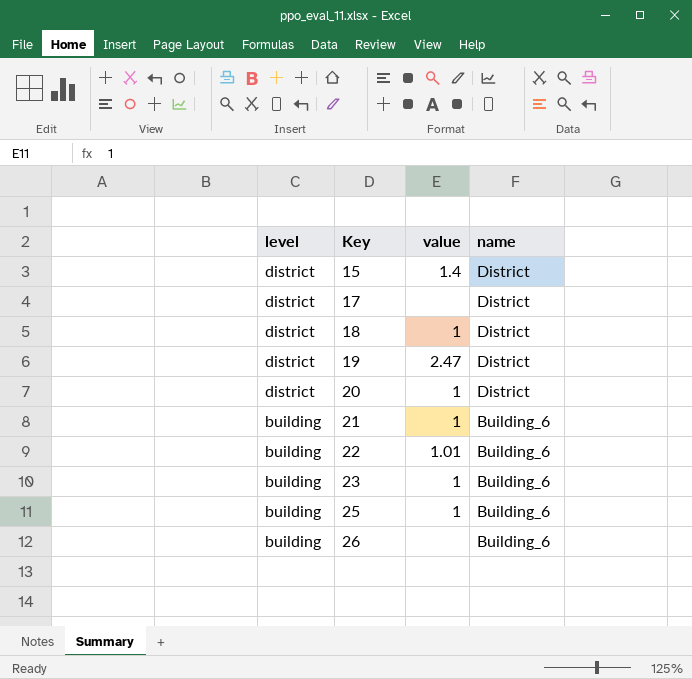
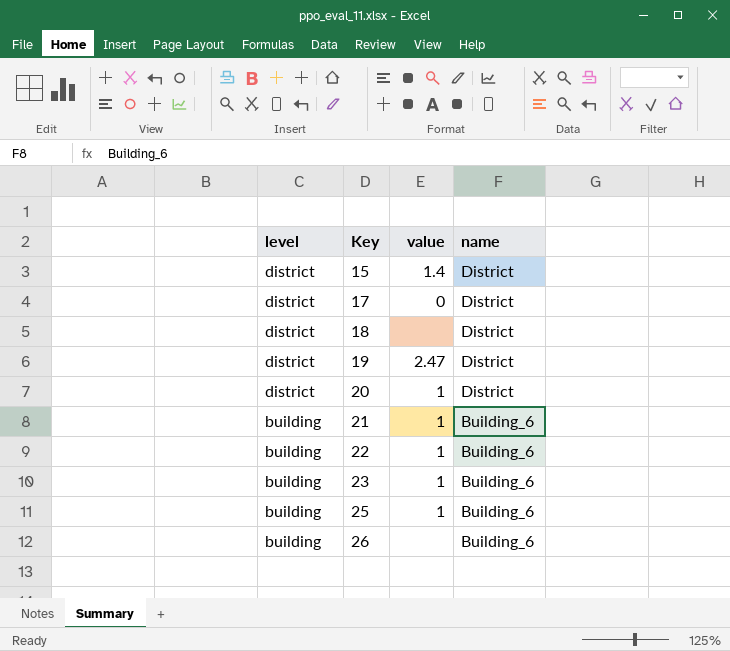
17 | value: none -> 0
18 | value: 1 -> none
22 | value: 1.01 -> 1

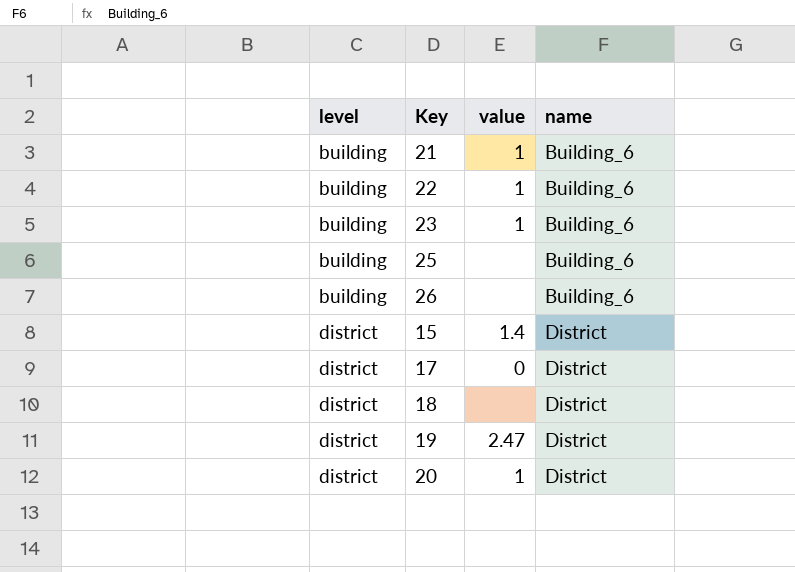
row order: level descending -> level ascending
25 | value: 1 -> none

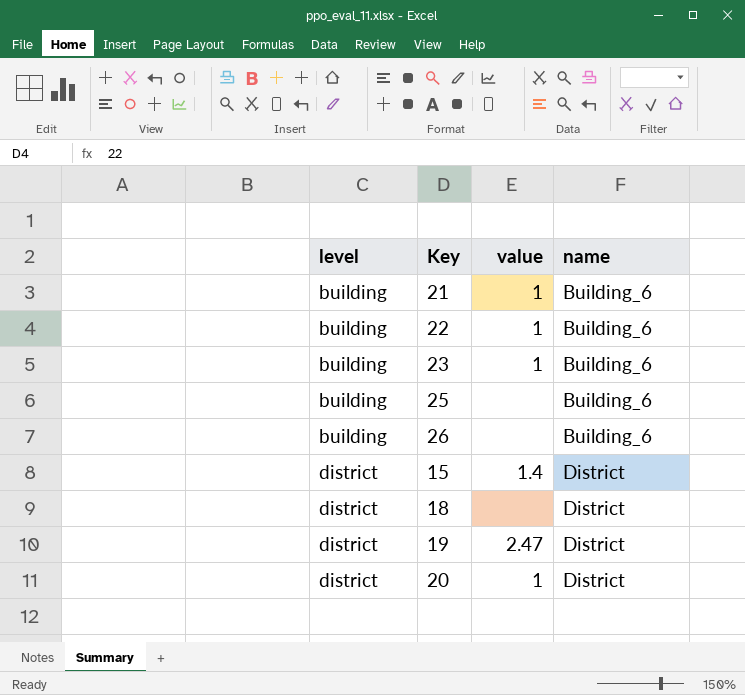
row 17: district | 0 | District -> none

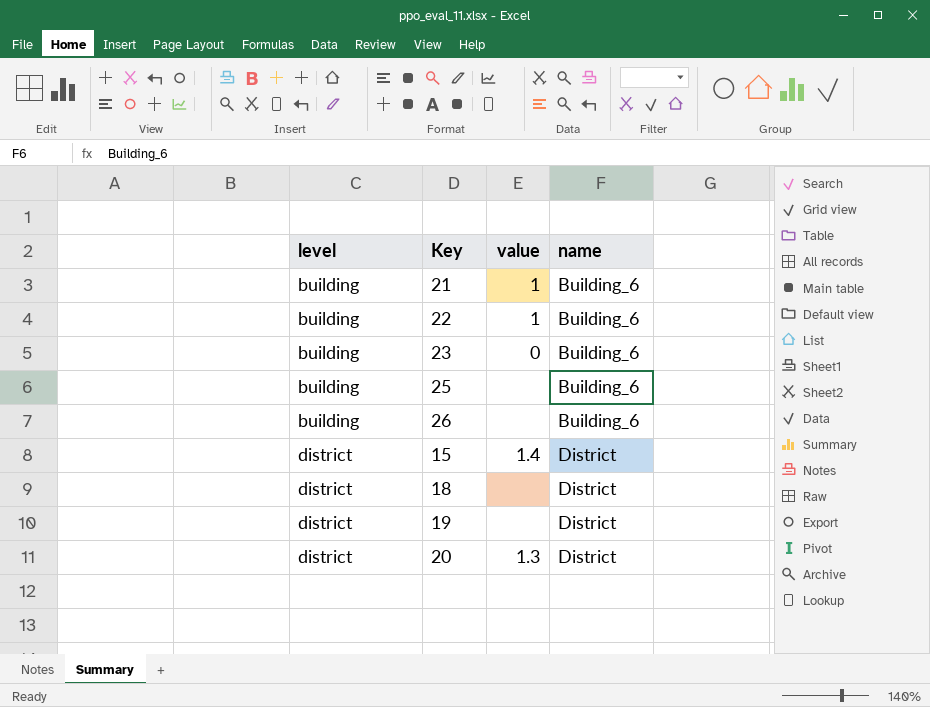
23 | value: 1 -> 0
19 | value: 2.47 -> none
20 | value: 1 -> 1.3

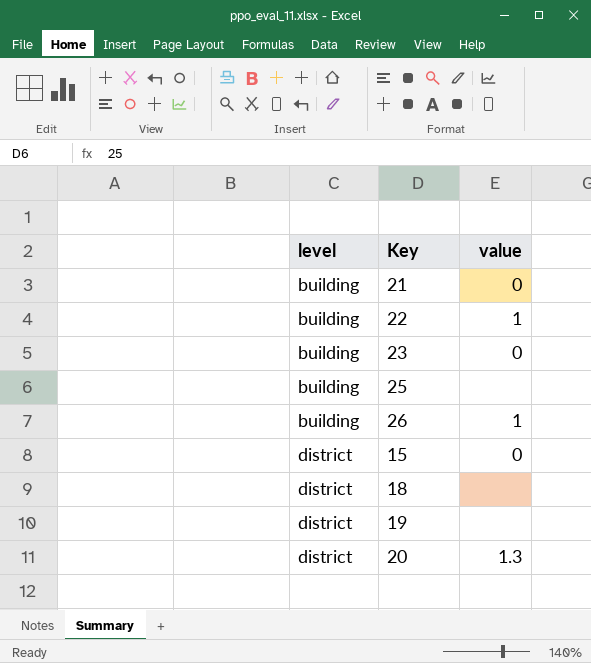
column name | position: 4 -> none
21 | value: 1 -> 0
26 | value: none -> 1
15 | value: 1.4 -> 0

